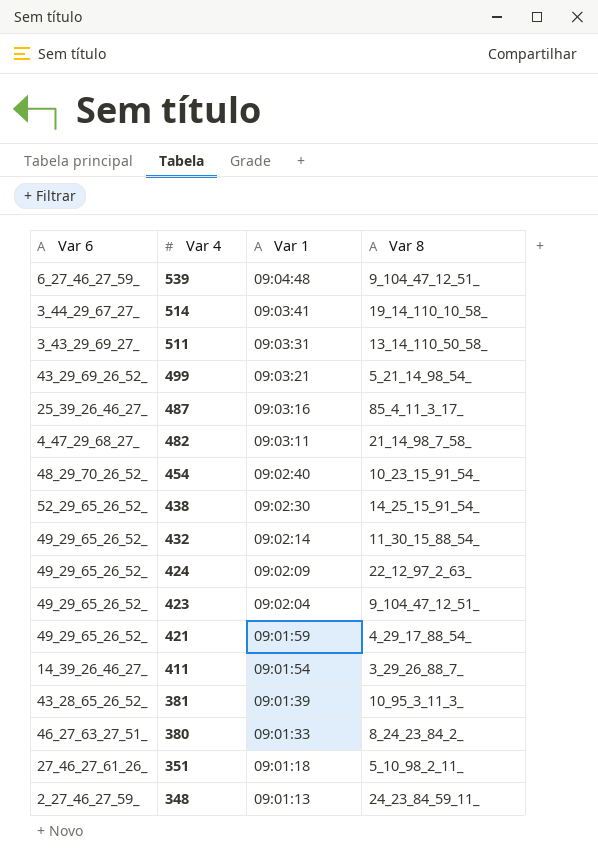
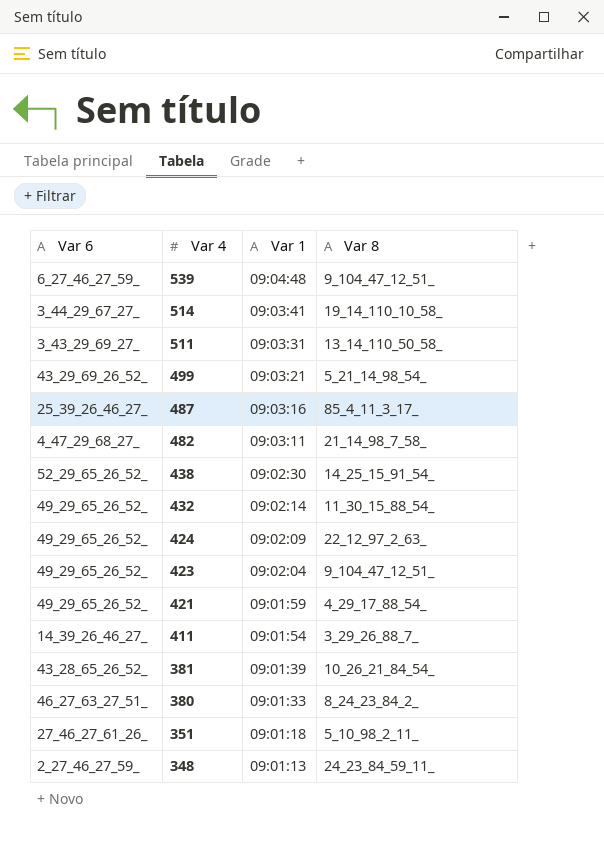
row 454: 48_29_70_26_52_ | 09:02:40 | 10_23_15_91_54_ -> none
381 | Var 8: 10_95_3_11_3_ -> 10_26_21_84_54_

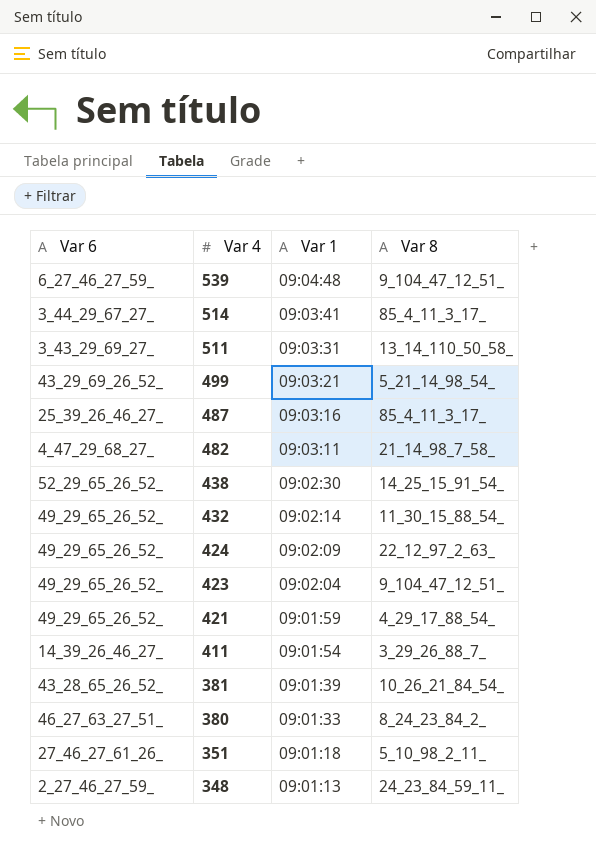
514 | Var 8: 19_14_110_10_58_ -> 85_4_11_3_17_

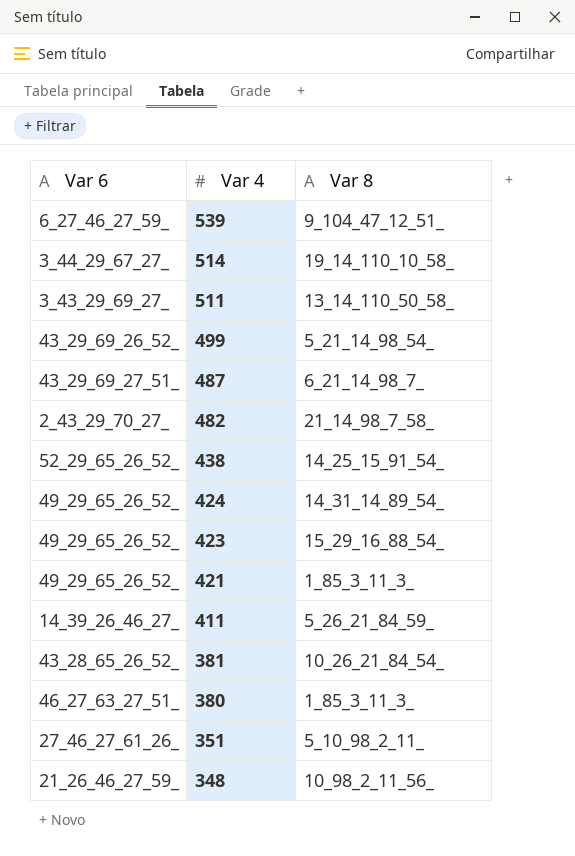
column Var 1 | position: 3 -> none
row 432: 49_29_65_26_52_ | 09:02:14 | 11_30_15_88_54_ -> none
514 | Var 8: 85_4_11_3_17_ -> 19_14_110_10_58_
487 | Var 6: 25_39_26_46_27_ -> 43_29_69_27_51_
487 | Var 8: 85_4_11_3_17_ -> 6_21_14_98_7_
482 | Var 6: 4_47_29_68_27_ -> 2_43_29_70_27_
424 | Var 8: 22_12_97_2_63_ -> 14_31_14_89_54_
423 | Var 8: 9_104_47_12_51_ -> 15_29_16_88_54_
421 | Var 8: 4_29_17_88_54_ -> 1_85_3_11_3_
411 | Var 8: 3_29_26_88_7_ -> 5_26_21_84_59_
380 | Var 8: 8_24_23_84_2_ -> 1_85_3_11_3_
348 | Var 6: 2_27_46_27_59_ -> 21_26_46_27_59_
348 | Var 8: 24_23_84_59_11_ -> 10_98_2_11_56_

